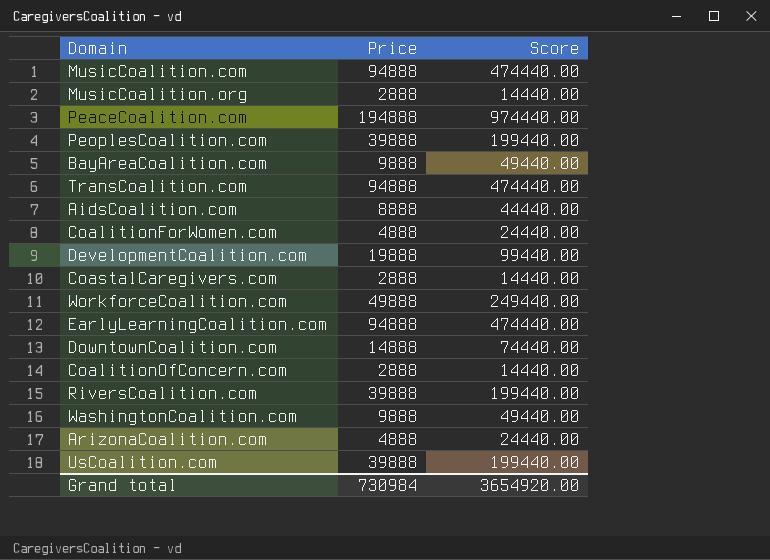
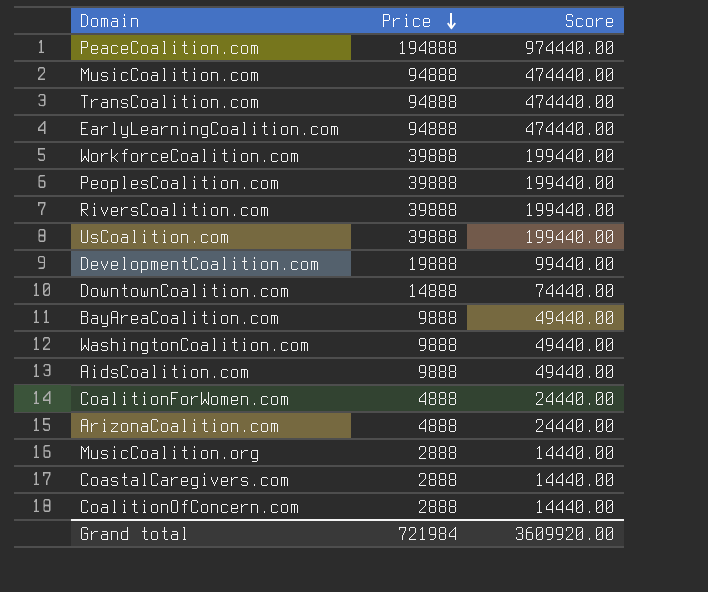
row order: none -> Price descending
WorkforceCoalition.com | Price: 49888 -> 39888
WorkforceCoalition.com | Score: 249440.00 -> 199440.00
AidsCoalition.com | Price: 8888 -> 9888
AidsCoalition.com | Score: 44440.00 -> 49440.00
Grand total | Price: 730984 -> 721984
Grand total | Score: 3654920.00 -> 3609920.00

